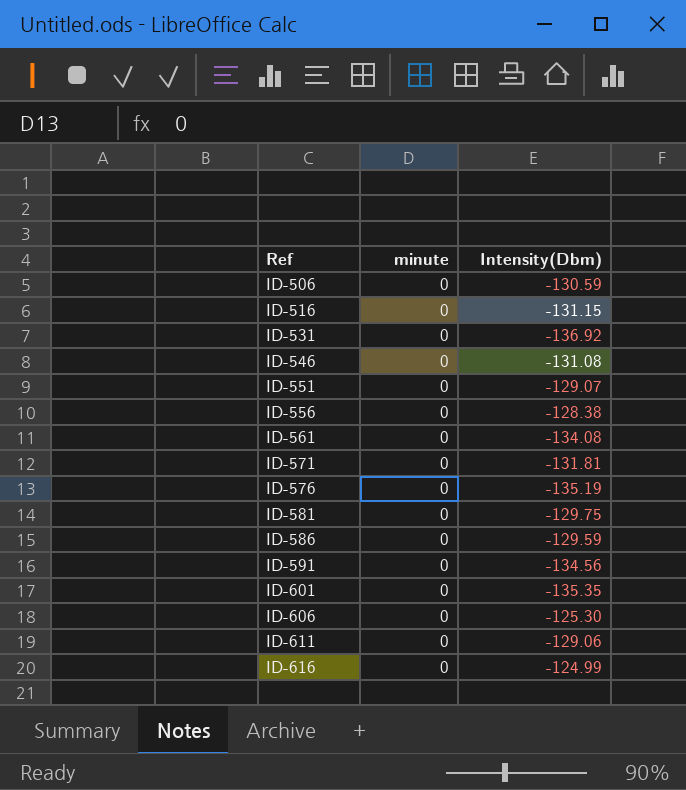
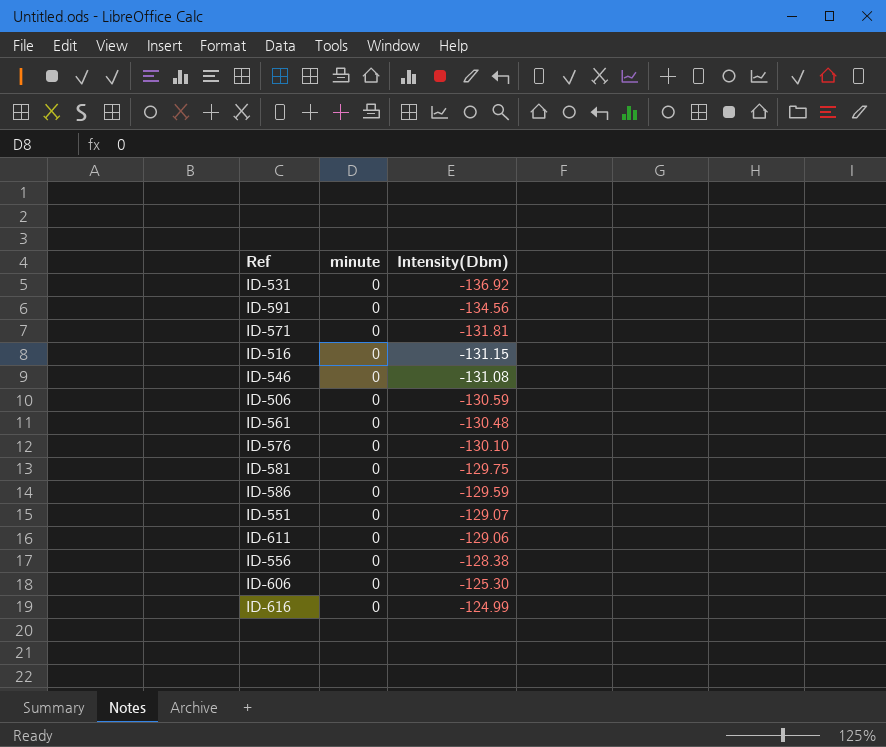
row order: Ref ascending -> Intensity(Dbm) ascending
row ID-601: 0 | -135.35 -> none
ID-561 | Intensity(Dbm): -134.08 -> -130.48
ID-576 | Intensity(Dbm): -135.19 -> -130.10

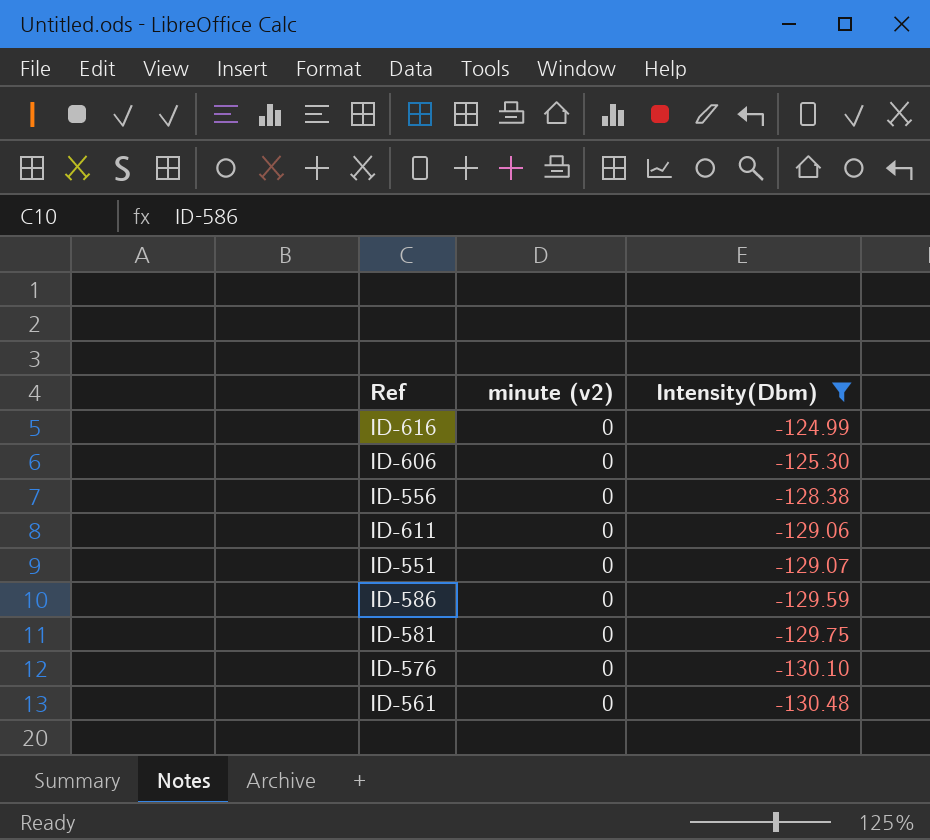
filter: none -> Intensity(Dbm) >= -130.48
row order: Intensity(Dbm) ascending -> Intensity(Dbm) descending
column name: minute -> minute (v2)

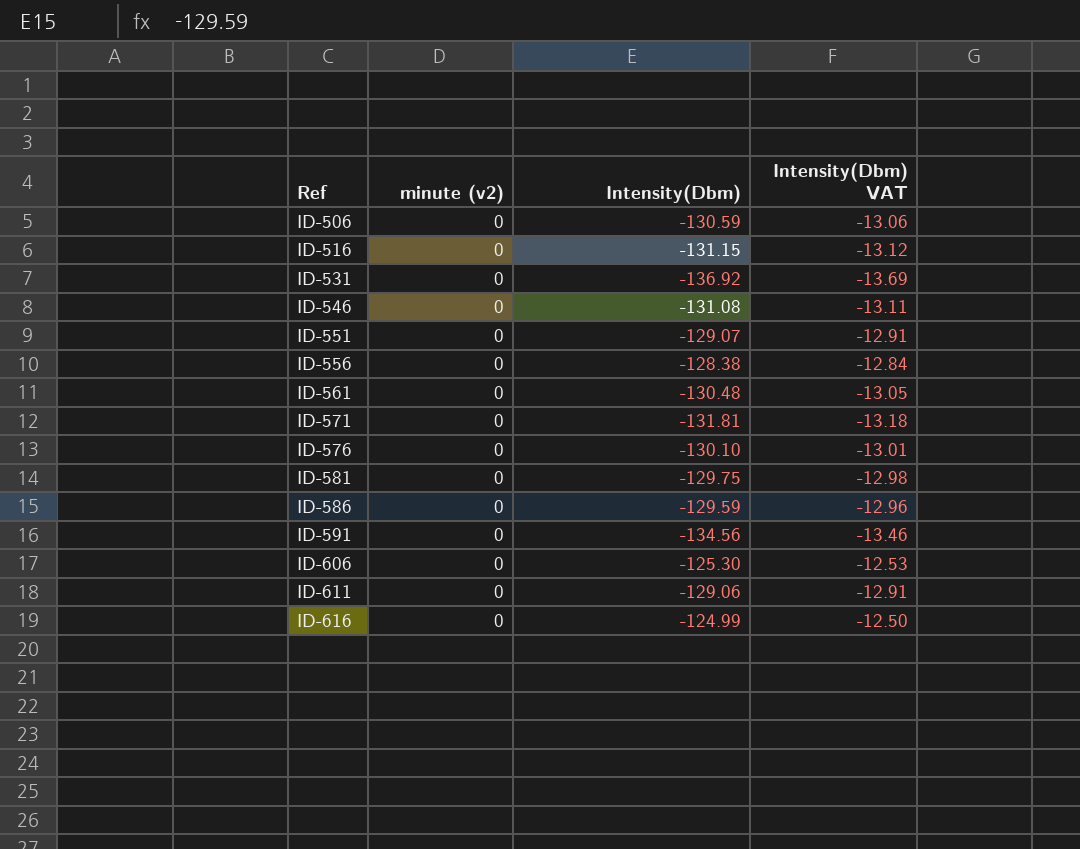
filter: Intensity(Dbm) >= -130.48 -> none
row order: Intensity(Dbm) descending -> Ref ascending
column Intensity(Dbm) VAT | formula: none -> [Intensity(Dbm)] * 0.1

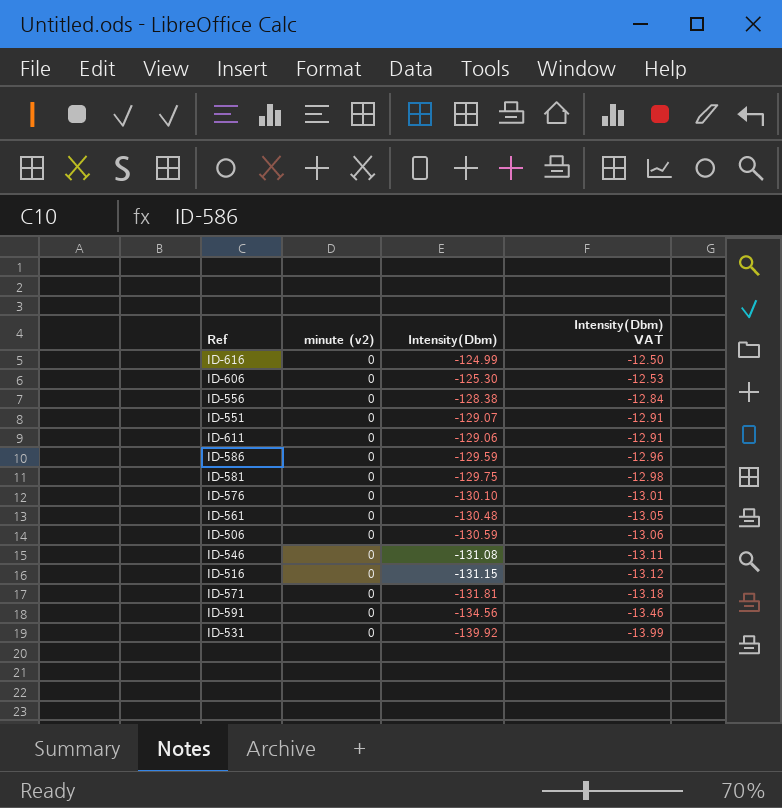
row order: Ref ascending -> Intensity(Dbm) VAT descending
ID-531 | Intensity(Dbm): -136.92 -> -139.92
ID-531 | Intensity(Dbm) VAT: -13.69 -> -13.99

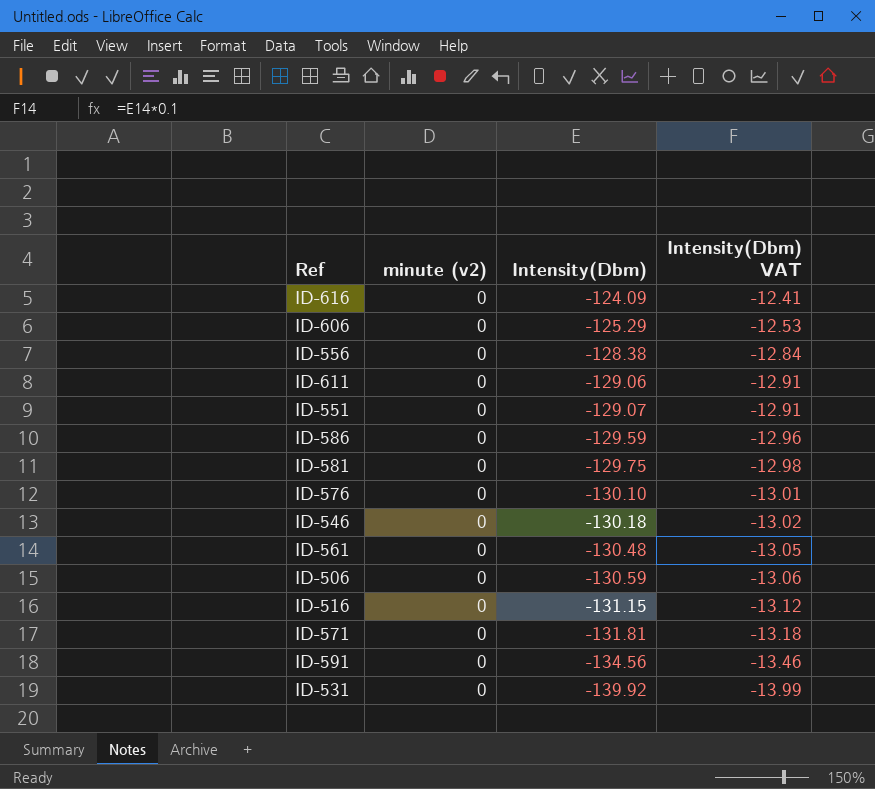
row order: Intensity(Dbm) VAT descending -> Intensity(Dbm) descending
ID-616 | Intensity(Dbm): -124.99 -> -124.09
ID-616 | Intensity(Dbm) VAT: -12.50 -> -12.41
ID-606 | Intensity(Dbm): -125.30 -> -125.29
ID-546 | Intensity(Dbm): -131.08 -> -130.18
ID-546 | Intensity(Dbm) VAT: -13.11 -> -13.02

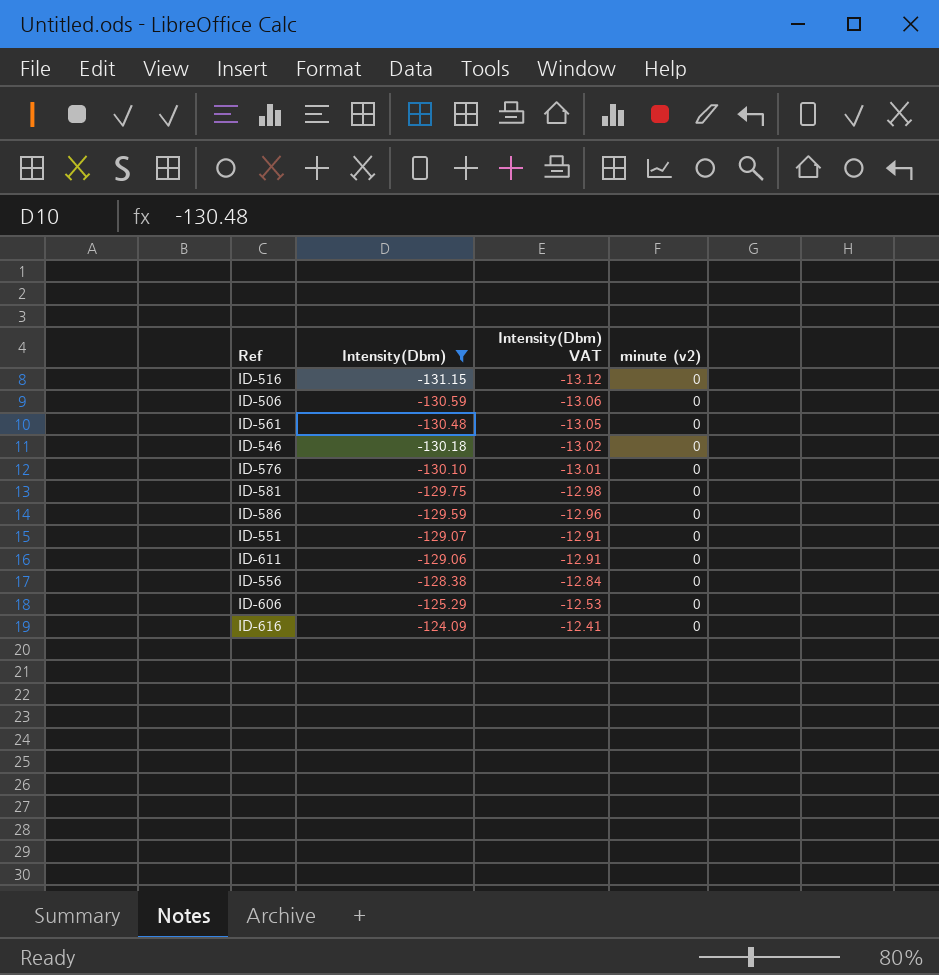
filter: none -> Intensity(Dbm) >= -131.15
row order: Intensity(Dbm) descending -> Intensity(Dbm) ascending
column minute (v2) | position: 2 -> 4

